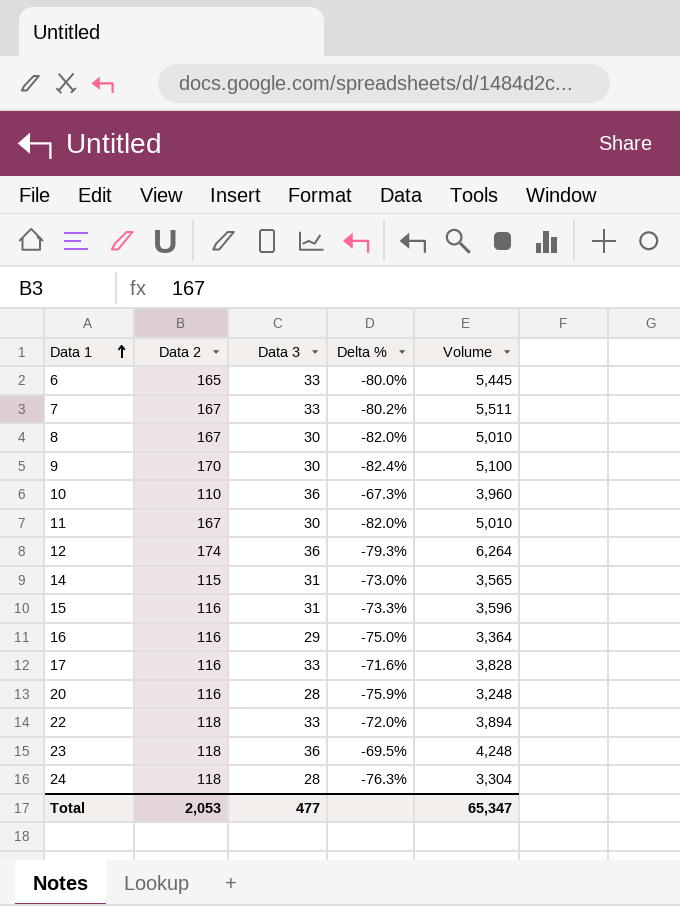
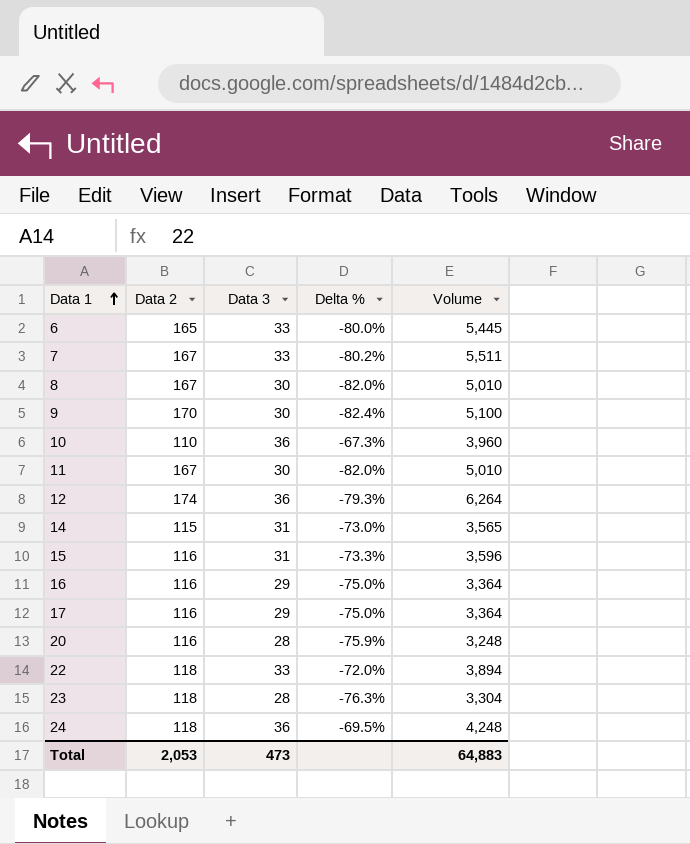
17 | Data 3: 33 -> 29
17 | Delta %: -71.6% -> -75.0%
17 | Volume: 3,828 -> 3,364
23 | Data 3: 36 -> 28
23 | Delta %: -69.5% -> -76.3%
23 | Volume: 4,248 -> 3,304
24 | Data 3: 28 -> 36
24 | Delta %: -76.3% -> -69.5%
24 | Volume: 3,304 -> 4,248
Total | Data 3: 477 -> 473
Total | Volume: 65,347 -> 64,883

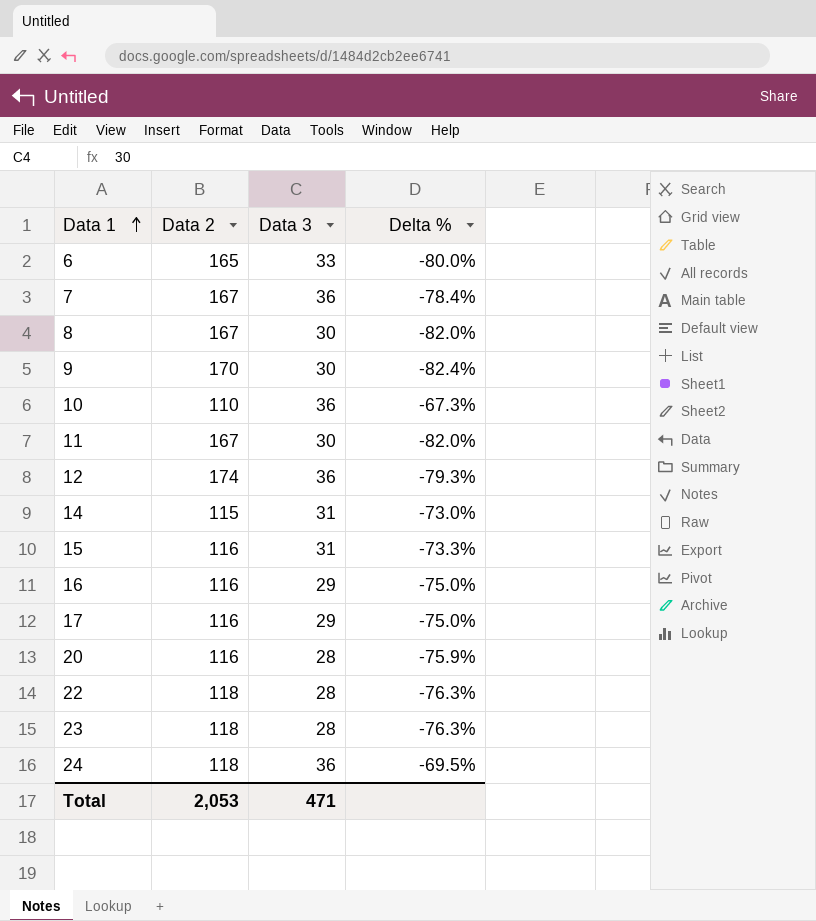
column Volume | formula: [Data 2] * [Data 3] -> none
7 | Data 3: 33 -> 36
7 | Delta %: -80.2% -> -78.4%
22 | Data 3: 33 -> 28
22 | Delta %: -72.0% -> -76.3%
Total | Data 3: 473 -> 471

